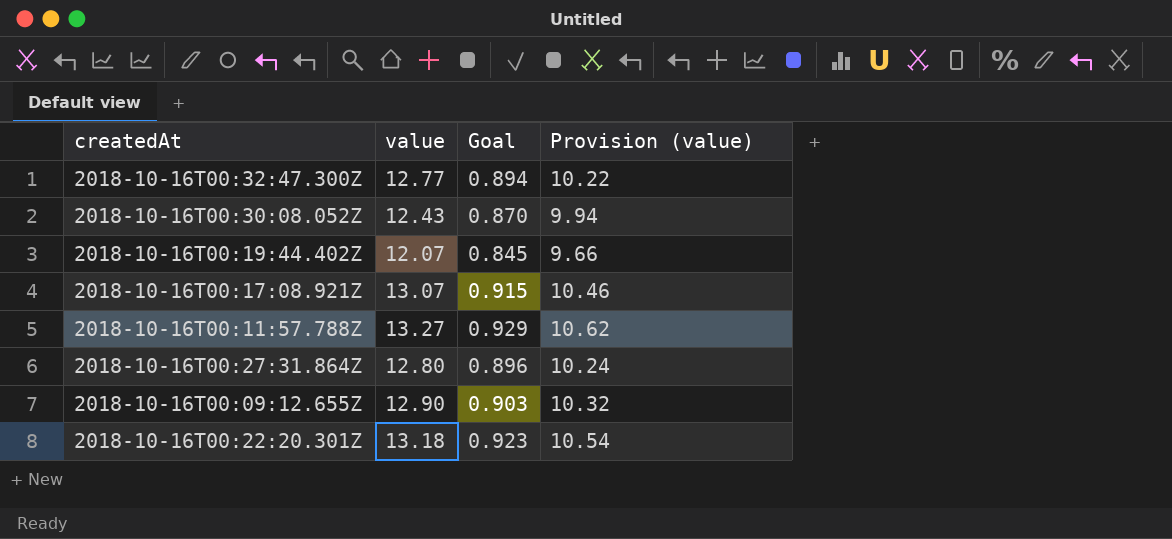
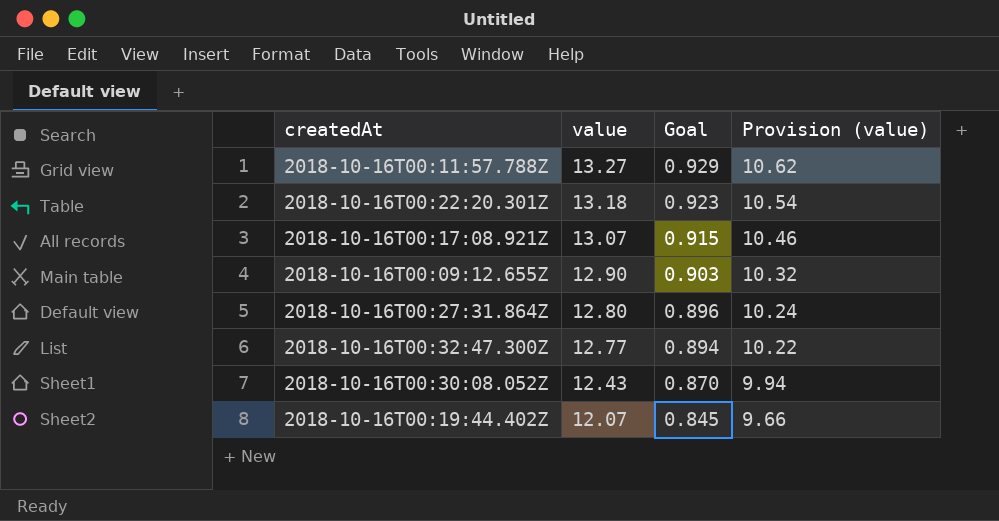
row order: none -> value descending

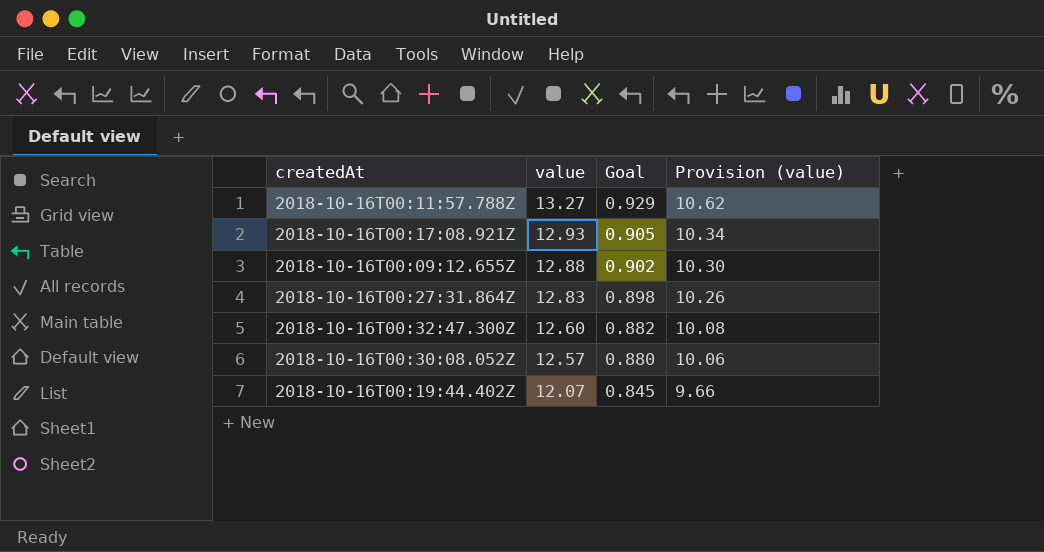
row 2018-10-16T00:22:20.301Z: 13.18 | 0.923 | 10.54 -> none
2018-10-16T00:17:08.921Z | value: 13.07 -> 12.93
2018-10-16T00:17:08.921Z | Goal: 0.915 -> 0.905
2018-10-16T00:17:08.921Z | Provision (value): 10.46 -> 10.34
2018-10-16T00:09:12.655Z | value: 12.90 -> 12.88
2018-10-16T00:09:12.655Z | Goal: 0.903 -> 0.902
2018-10-16T00:09:12.655Z | Provision (value): 10.32 -> 10.30
2018-10-16T00:27:31.864Z | value: 12.80 -> 12.83
2018-10-16T00:27:31.864Z | Goal: 0.896 -> 0.898
2018-10-16T00:27:31.864Z | Provision (value): 10.24 -> 10.26
2018-10-16T00:32:47.300Z | value: 12.77 -> 12.60
2018-10-16T00:32:47.300Z | Goal: 0.894 -> 0.882
2018-10-16T00:32:47.300Z | Provision (value): 10.22 -> 10.08
2018-10-16T00:30:08.052Z | value: 12.43 -> 12.57
2018-10-16T00:30:08.052Z | Goal: 0.870 -> 0.880
2018-10-16T00:30:08.052Z | Provision (value): 9.94 -> 10.06

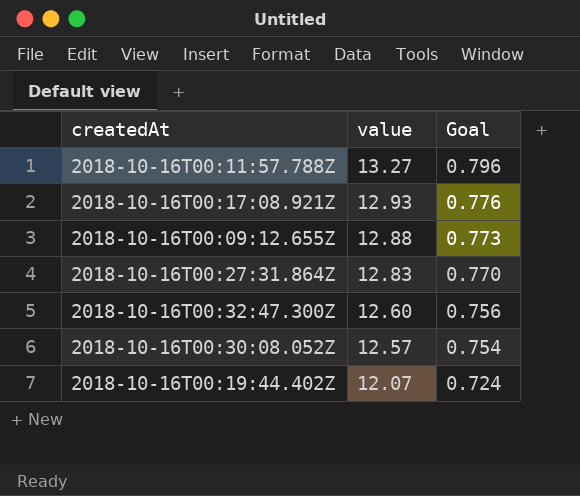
column Provision (value) | formula: [value] * 0.8 -> none
column Goal | formula: [value] * 0.07 -> [value] * 0.06

